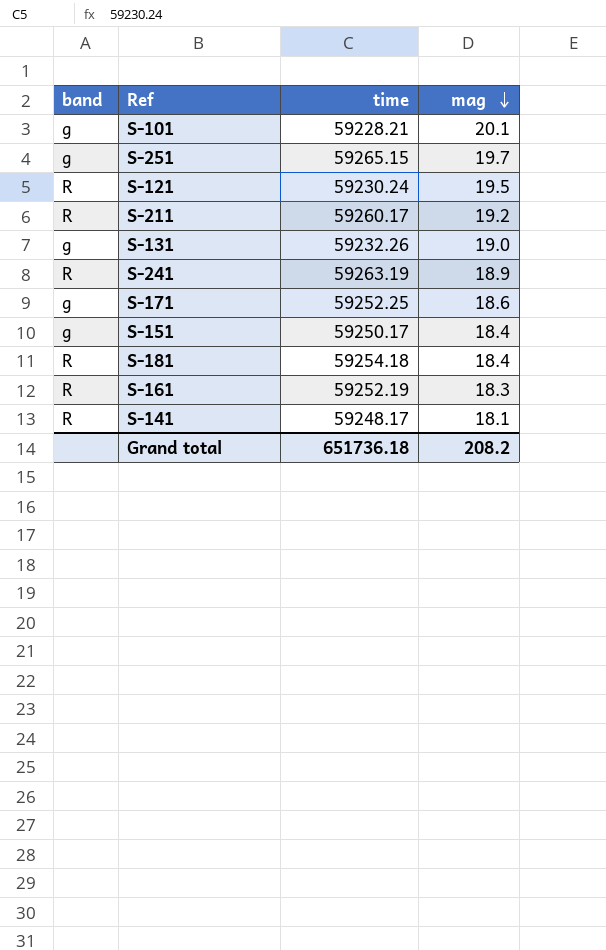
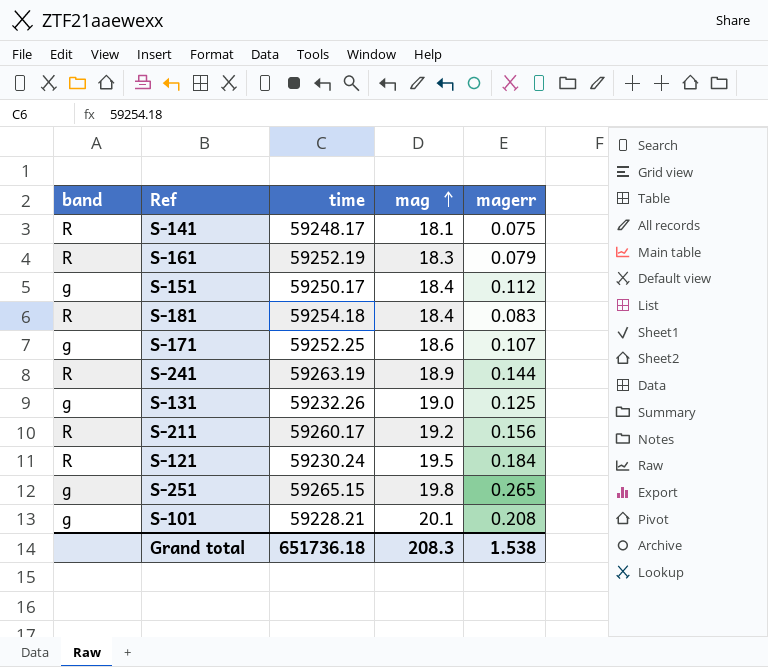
row order: mag descending -> mag ascending
column magerr | position: none -> 5
S-251 | mag: 19.7 -> 19.8
Grand total | mag: 208.2 -> 208.3

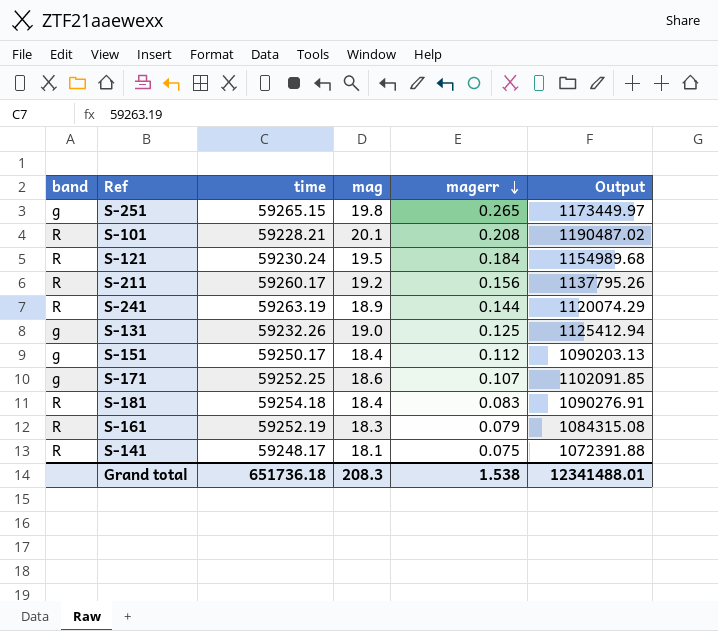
row order: mag ascending -> magerr descending
column Output | formula: none -> [time] * [mag]
S-101 | band: g -> R

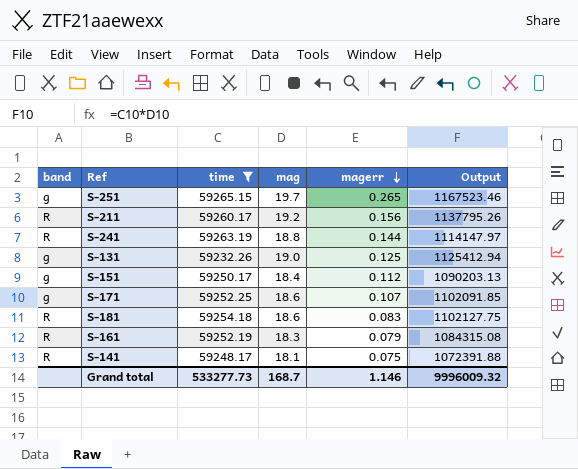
filter: none -> time >= 59232.26
S-251 | mag: 19.8 -> 19.7
S-251 | Output: 1173449.97 -> 1167523.46
S-241 | mag: 18.9 -> 18.8
S-241 | Output: 1120074.29 -> 1114147.97
S-181 | mag: 18.4 -> 18.6
S-181 | Output: 1090276.91 -> 1102127.75
Grand total | time: 651736.18 -> 533277.73
Grand total | mag: 208.3 -> 168.7
Grand total | magerr: 1.538 -> 1.146
Grand total | Output: 12341488.01 -> 9996009.32

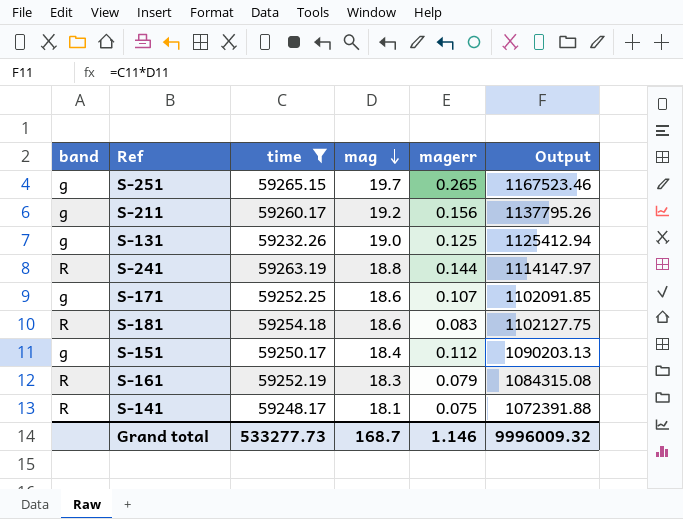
row order: magerr descending -> mag descending
S-211 | band: R -> g

